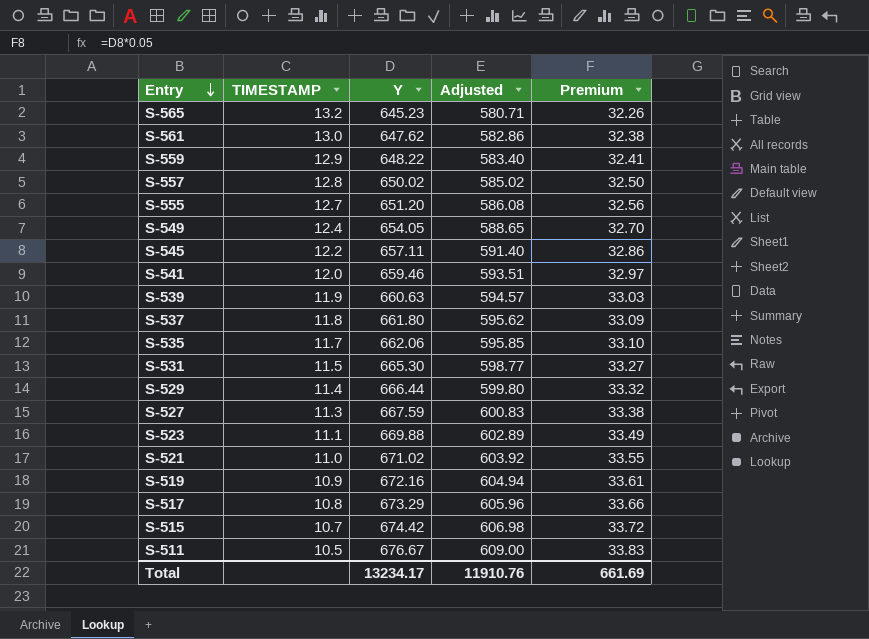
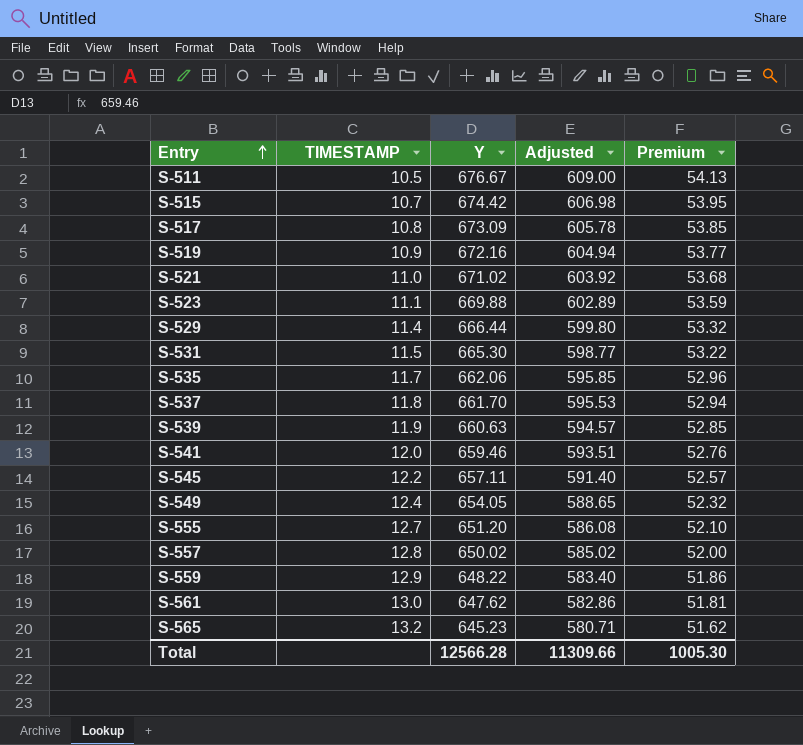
row order: Entry descending -> Entry ascending
column Premium | formula: [Y] * 0.05 -> [Y] * 0.08
row S-527: 11.3 | 667.59 | 600.83 | 33.38 -> none
S-517 | Y: 673.29 -> 673.09
S-517 | Adjusted: 605.96 -> 605.78
S-537 | Y: 661.80 -> 661.70
S-537 | Adjusted: 595.62 -> 595.53
Total | Y: 13234.17 -> 12566.28
Total | Adjusted: 11910.76 -> 11309.66
Total | Premium: 661.69 -> 1005.30

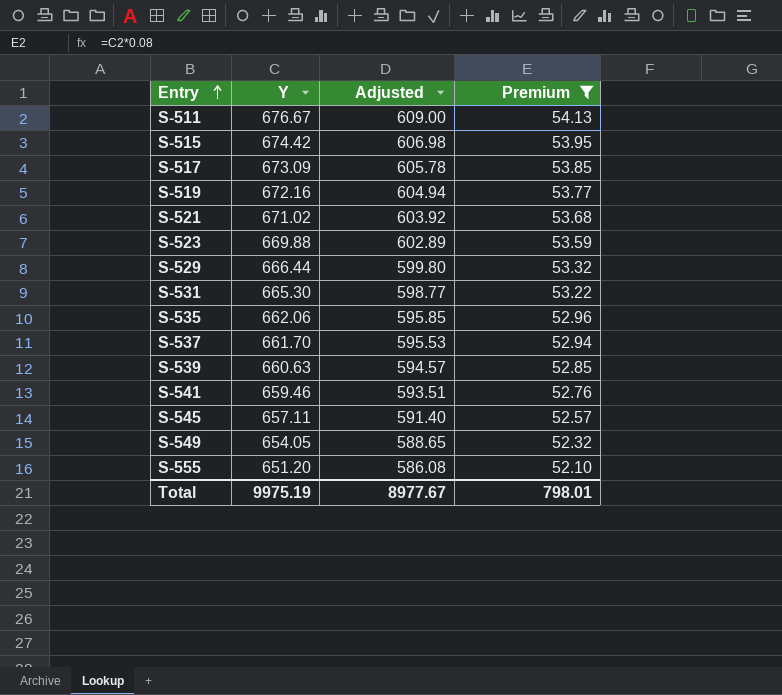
filter: none -> Premium >= 52.10
column TIMESTAMP | position: 2 -> none
Total | Y: 12566.28 -> 9975.19
Total | Adjusted: 11309.66 -> 8977.67
Total | Premium: 1005.30 -> 798.01

